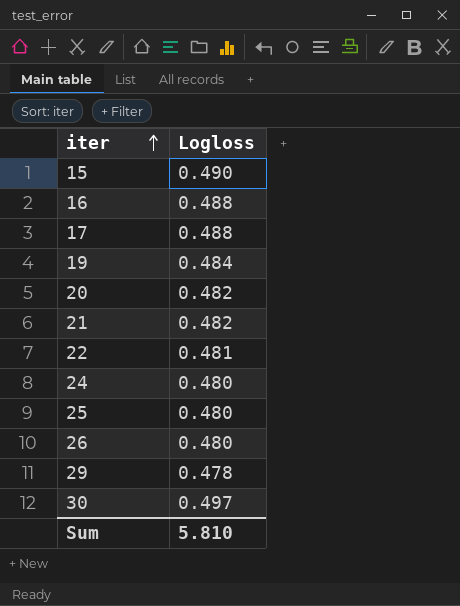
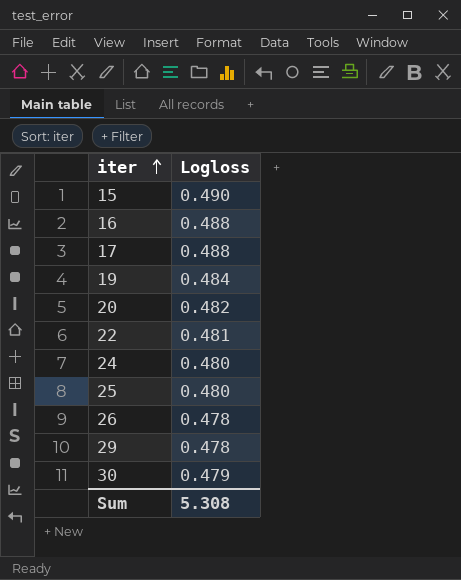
row 21: 0.482 -> none
26 | Logloss: 0.480 -> 0.478
30 | Logloss: 0.497 -> 0.479
Sum | Logloss: 5.810 -> 5.308

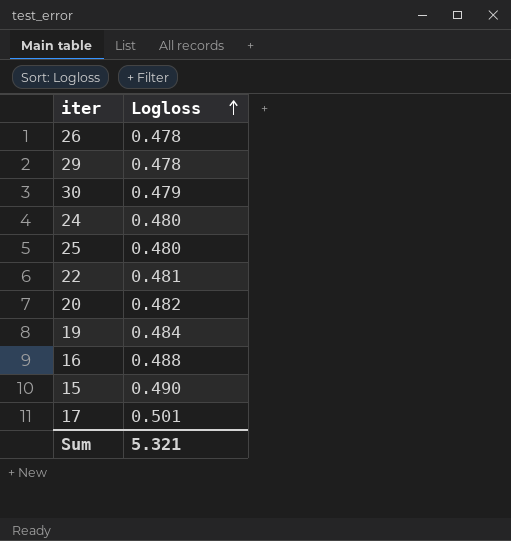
row order: iter ascending -> Logloss ascending
17 | Logloss: 0.488 -> 0.501
Sum | Logloss: 5.308 -> 5.321

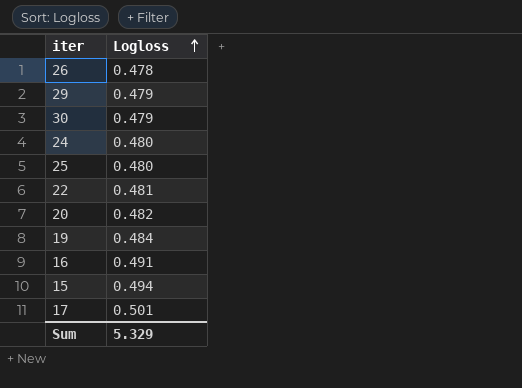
29 | Logloss: 0.478 -> 0.479
16 | Logloss: 0.488 -> 0.491
15 | Logloss: 0.490 -> 0.494
Sum | Logloss: 5.321 -> 5.329

